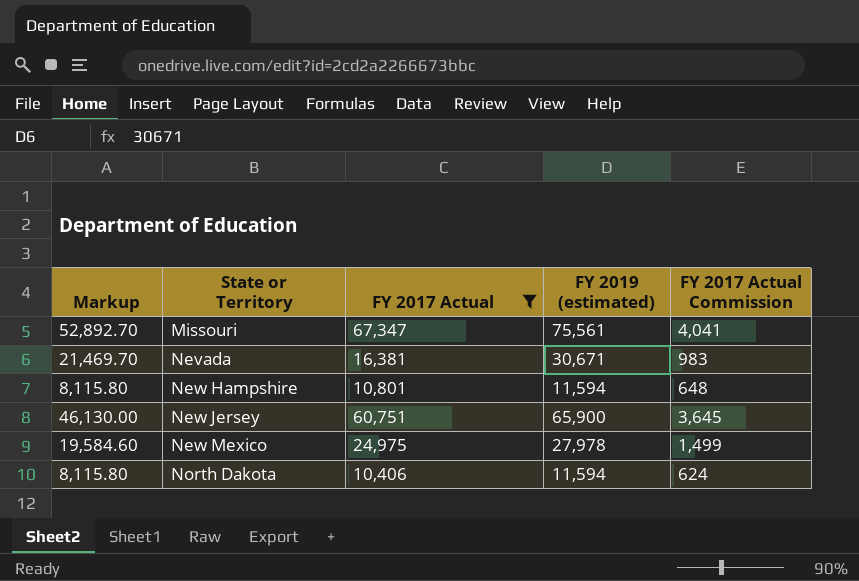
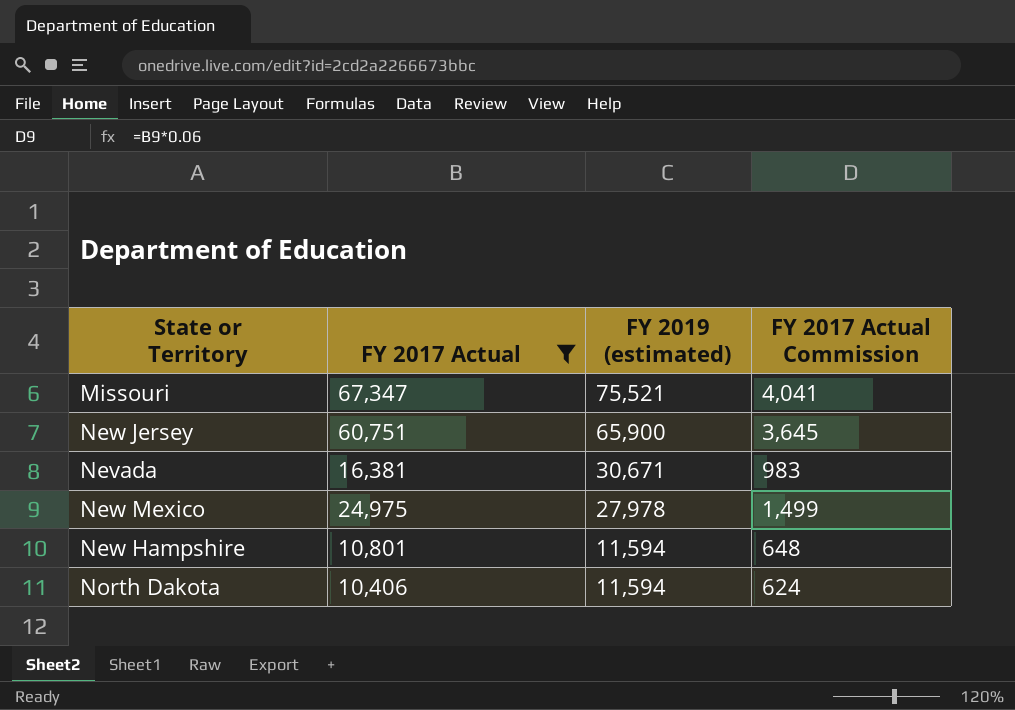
row order: State or Territory ascending -> FY 2019 (estimated) descending
column Markup | formula: [FY 2019 (estimated)] * 0.7 -> none
Missouri | FY 2019 (estimated): 75,561 -> 75,521

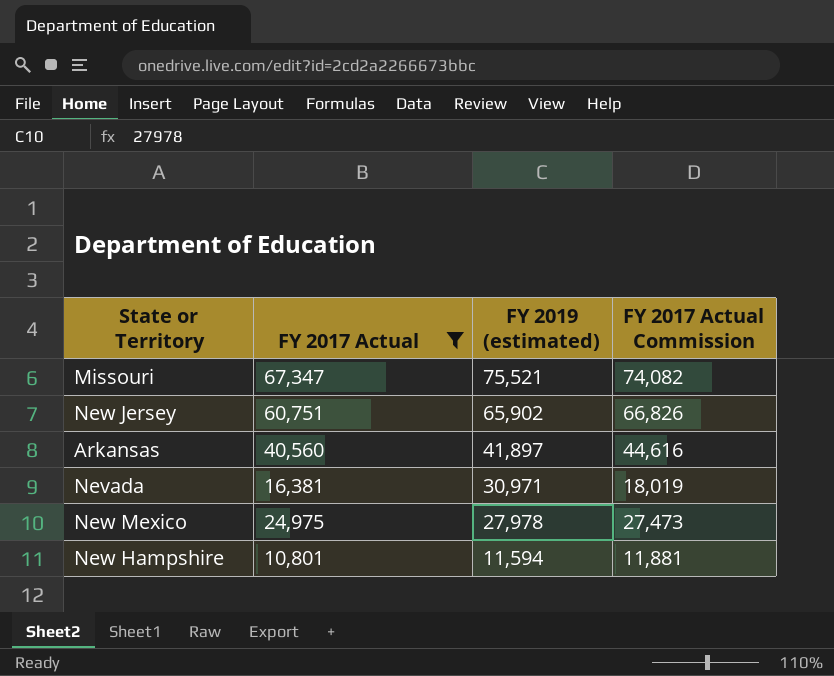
column FY 2017 Actual Commission | formula: [FY 2017 Actual] * 0.06 -> [FY 2017 Actual] * 1.1
row North Dakota: 10,406 | 11,594 | 624 -> none
New Jersey | FY 2019 (estimated): 65,900 -> 65,902
row Arkansas: none -> 40,560 | 41,897 | 44,616
Nevada | FY 2019 (estimated): 30,671 -> 30,971

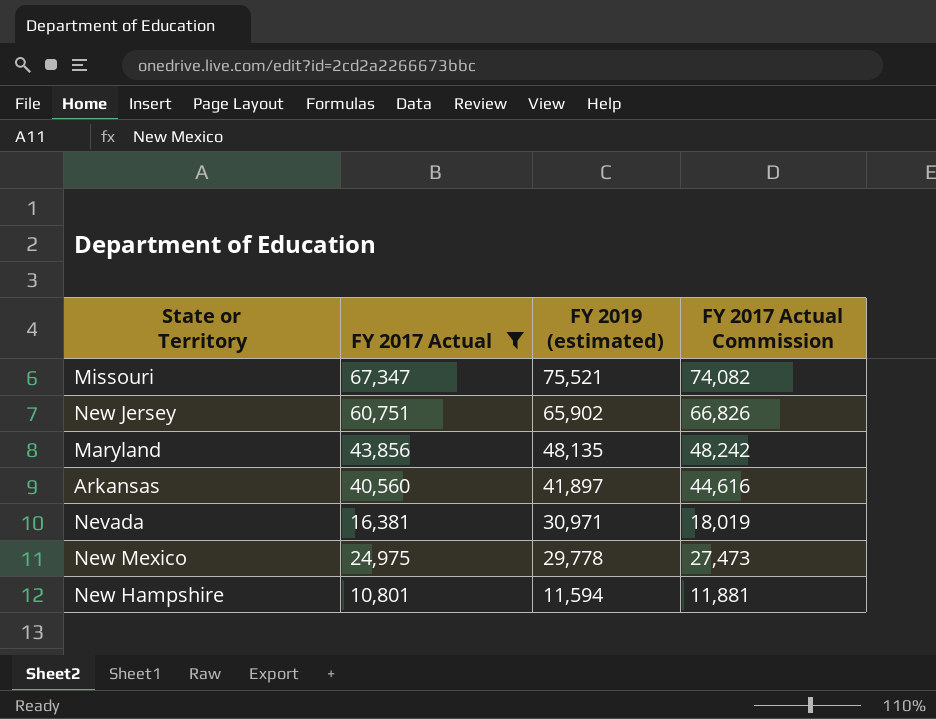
row Maryland: none -> 43,856 | 48,135 | 48,242
New Mexico | FY 2019 (estimated): 27,978 -> 29,778

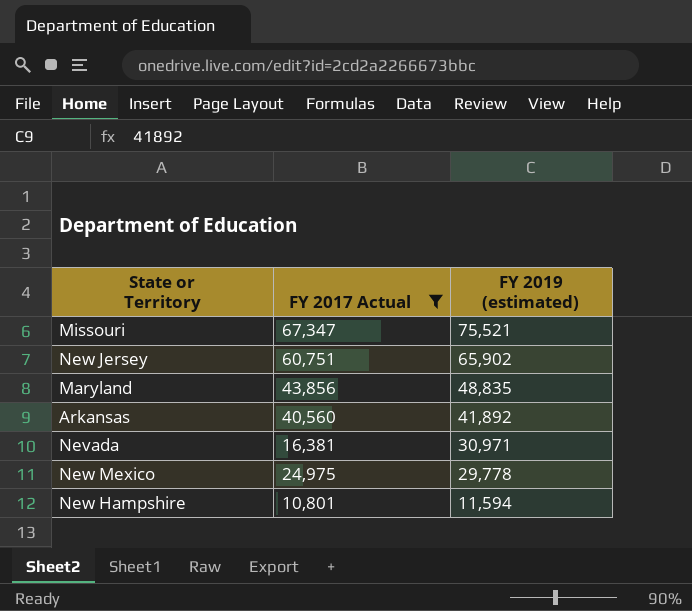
column FY 2017 Actual Commission | formula: [FY 2017 Actual] * 1.1 -> none
Maryland | FY 2019 (estimated): 48,135 -> 48,835
Arkansas | FY 2019 (estimated): 41,897 -> 41,892

